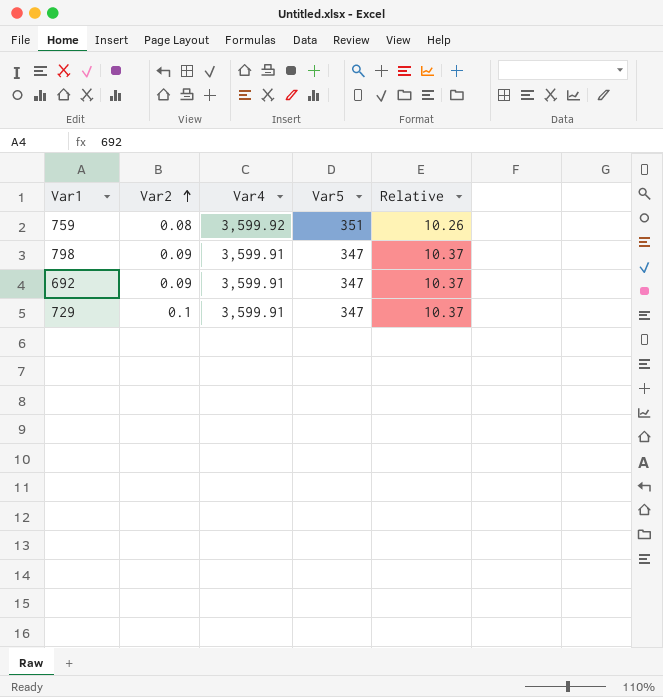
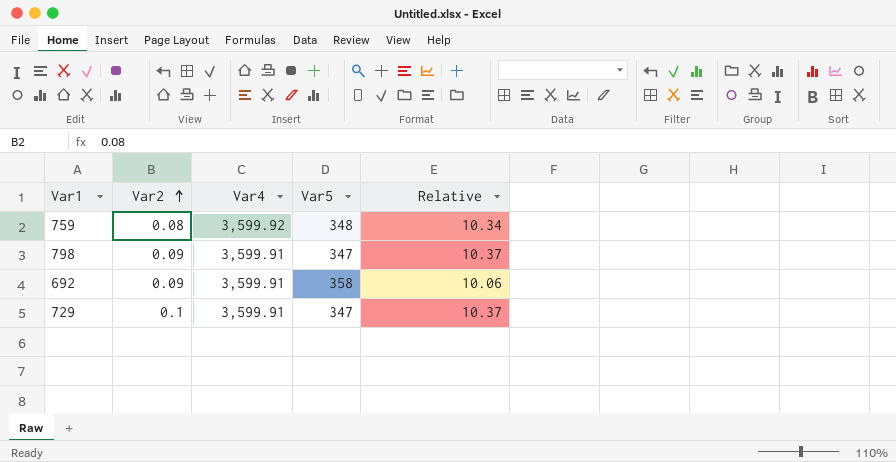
759 | Var5: 351 -> 348
759 | Relative: 10.26 -> 10.34
692 | Var5: 347 -> 358
692 | Relative: 10.37 -> 10.06

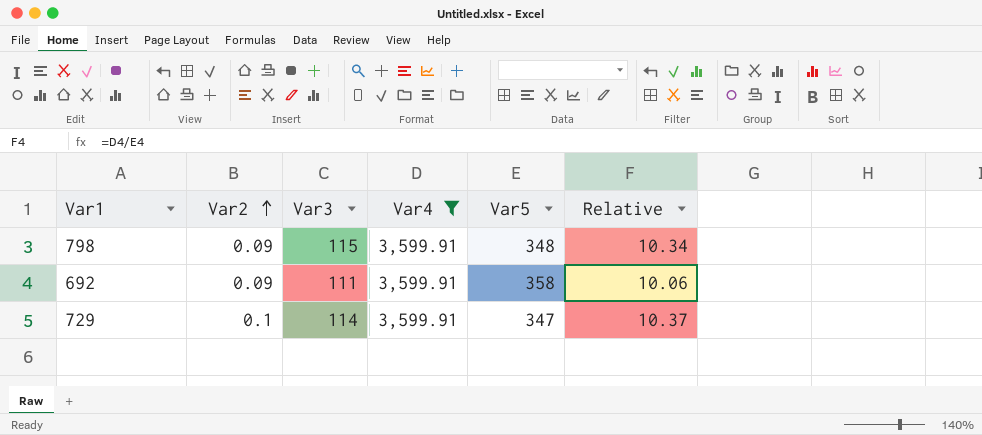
filter: none -> Var4 = 3,599.91
column Var3 | position: none -> 3
798 | Var5: 347 -> 348
798 | Relative: 10.37 -> 10.34

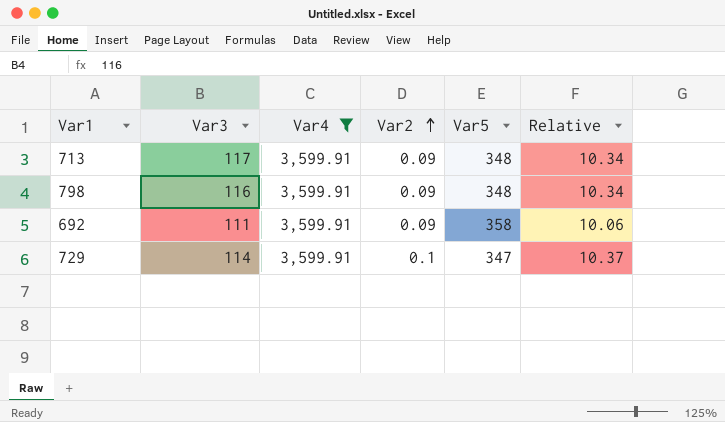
column Var2 | position: 2 -> 4
row 713: none -> 117 | 3,599.91 | 0.09 | 348 | 10.34
798 | Var3: 115 -> 116

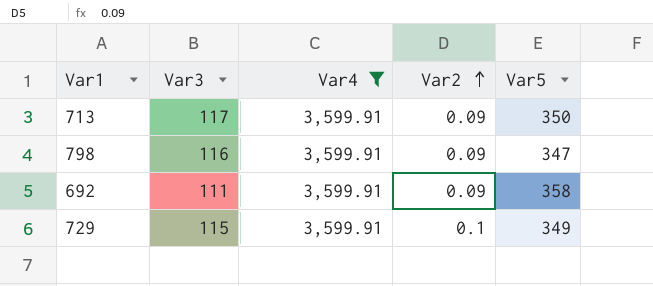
column Relative | formula: [Var4] / [Var5] -> none
713 | Var5: 348 -> 350
798 | Var5: 348 -> 347
729 | Var3: 114 -> 115
729 | Var5: 347 -> 349

